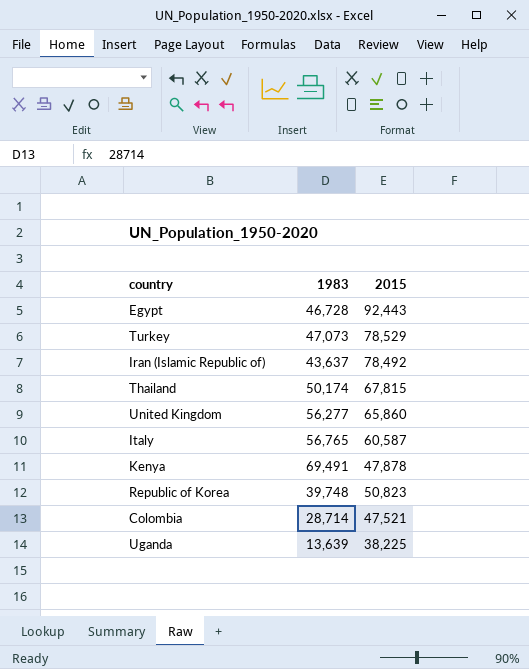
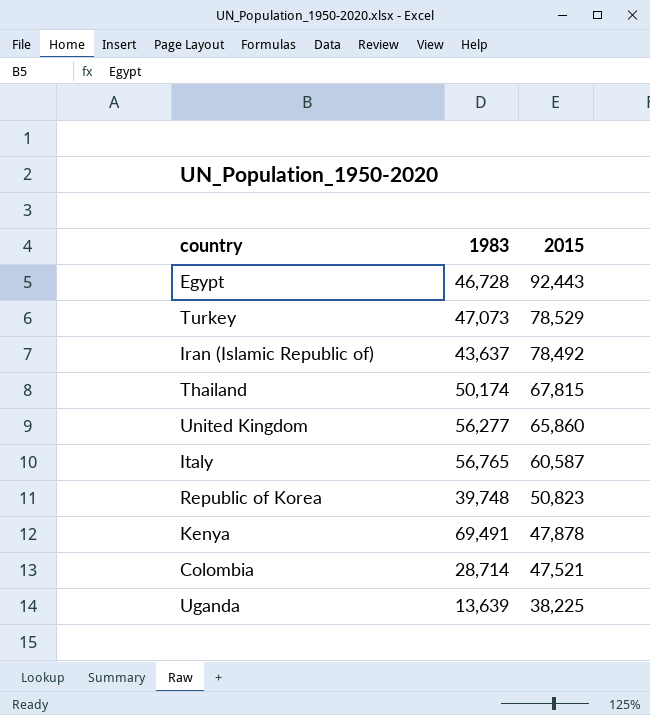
row order: none -> 2015 descending

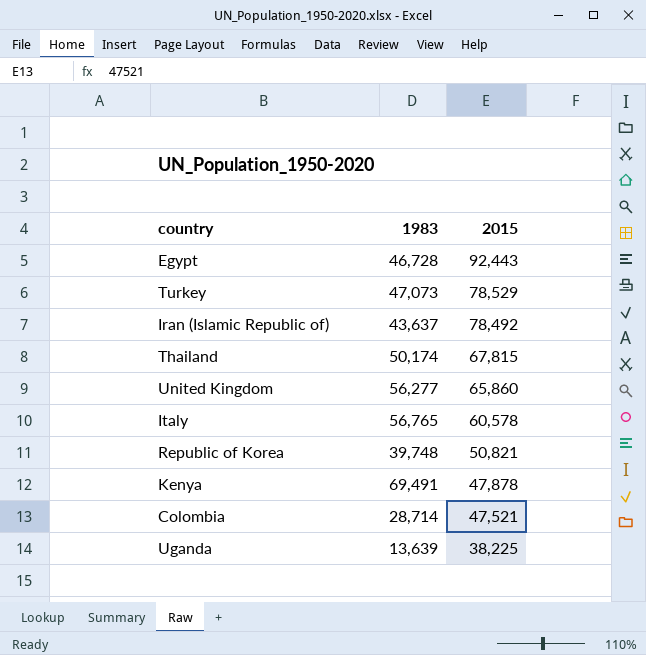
Italy | 2015: 60,587 -> 60,578
Republic of Korea | 2015: 50,823 -> 50,821

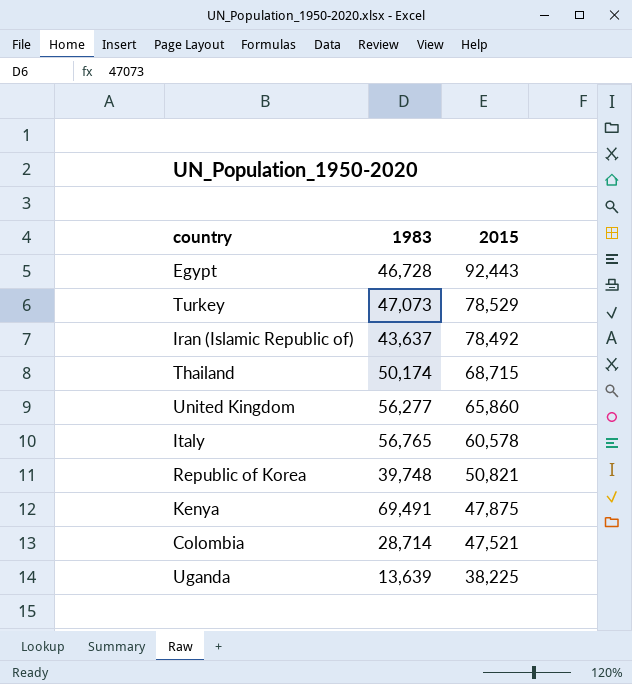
Thailand | 2015: 67,815 -> 68,715
Kenya | 2015: 47,878 -> 47,875

